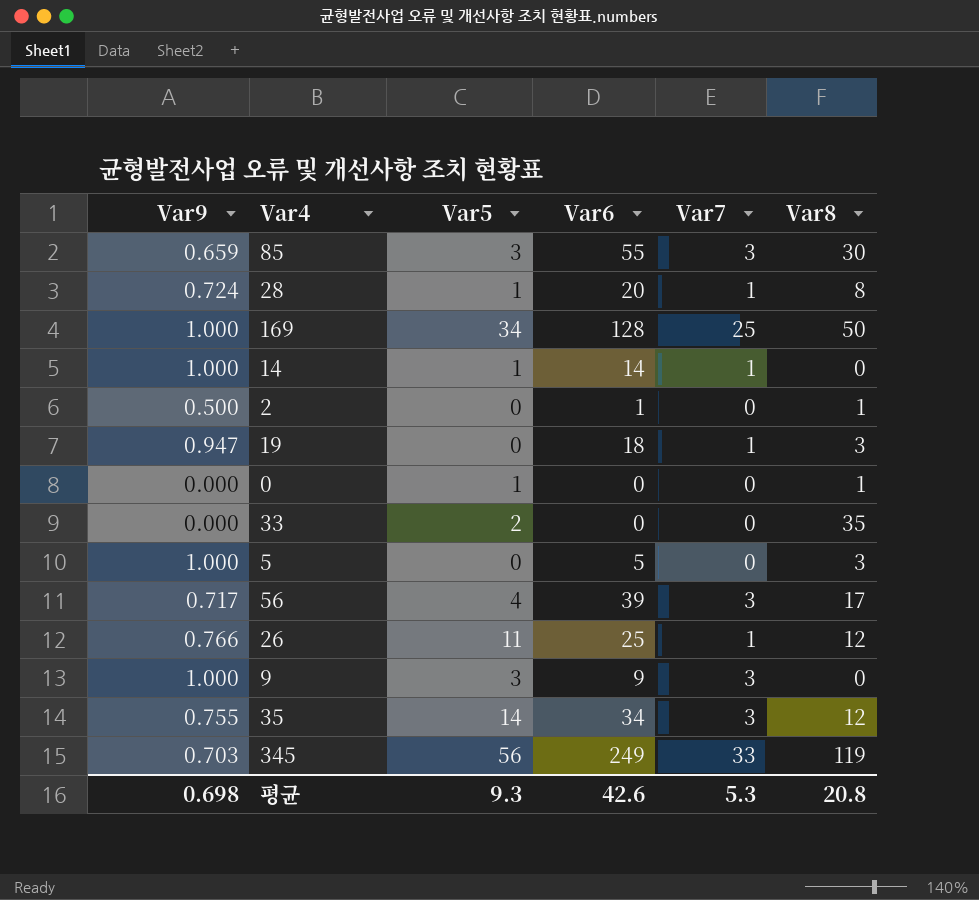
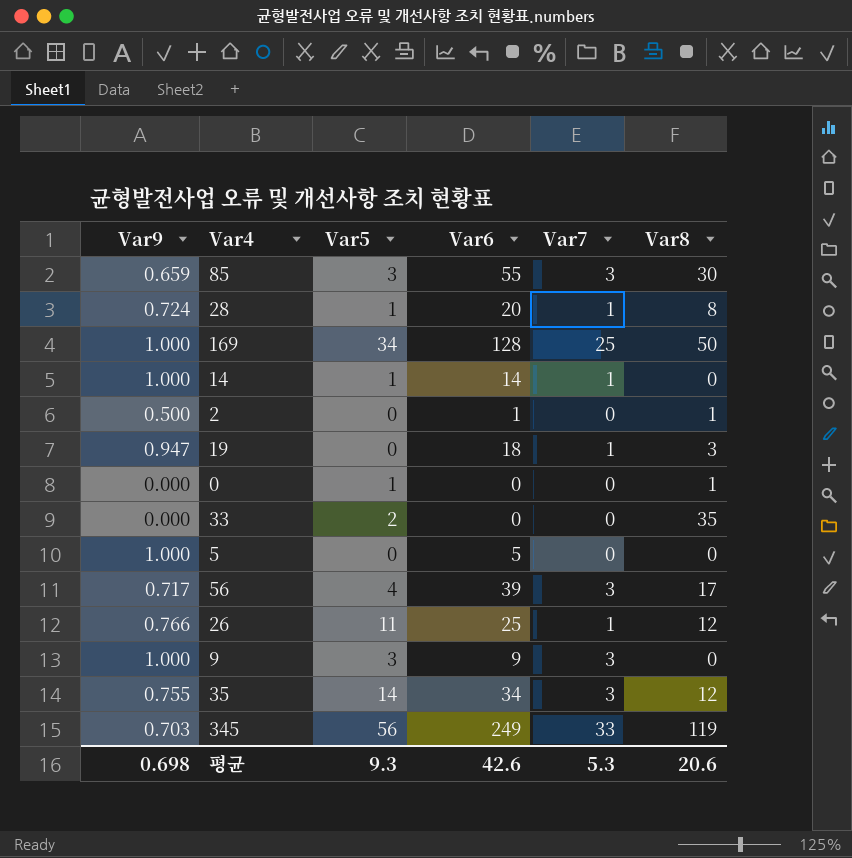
5 | Var8: 3 -> 0
평균 | Var8: 20.8 -> 20.6

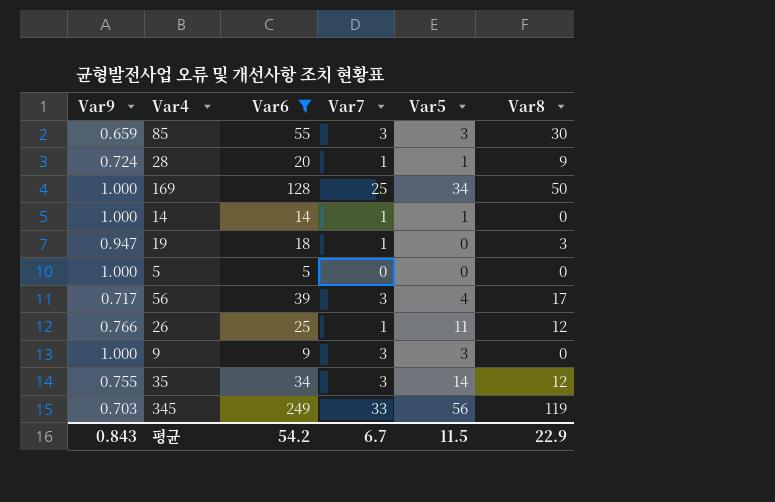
filter: none -> Var6 >= 5
column Var5 | position: 3 -> 5
28 | Var8: 8 -> 9
평균 | Var9: 0.698 -> 0.843
평균 | Var6: 42.6 -> 54.2
평균 | Var7: 5.3 -> 6.7
평균 | Var5: 9.3 -> 11.5
평균 | Var8: 20.6 -> 22.9

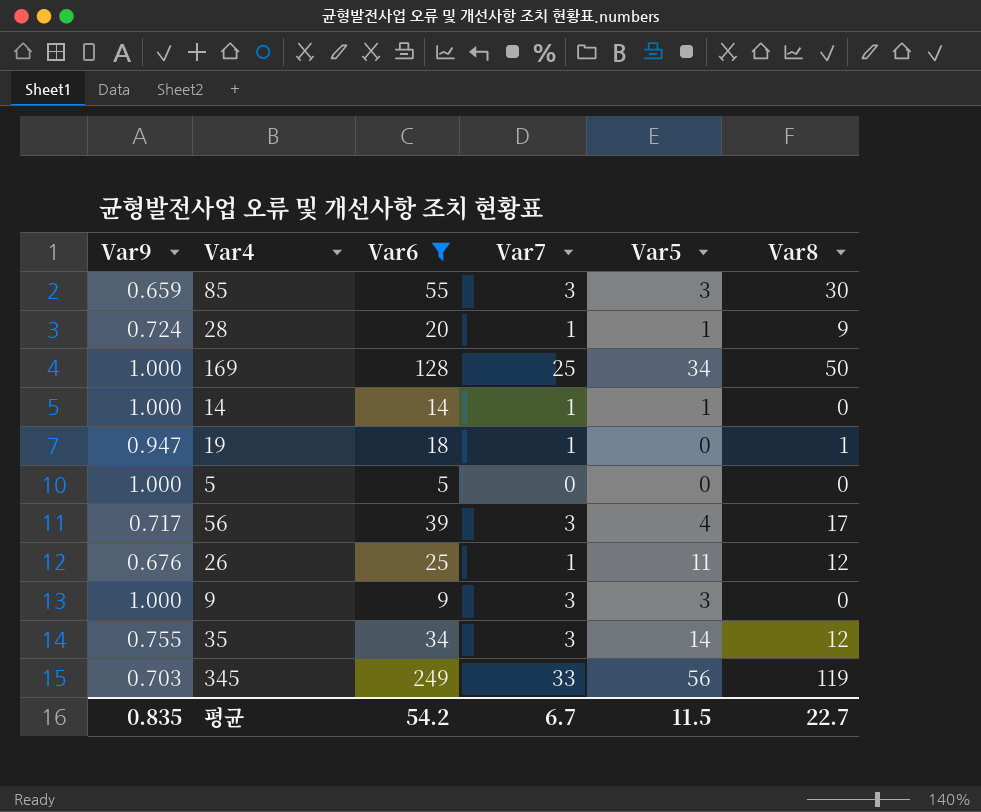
19 | Var8: 3 -> 1
26 | Var9: 0.766 -> 0.676
평균 | Var9: 0.843 -> 0.835
평균 | Var8: 22.9 -> 22.7

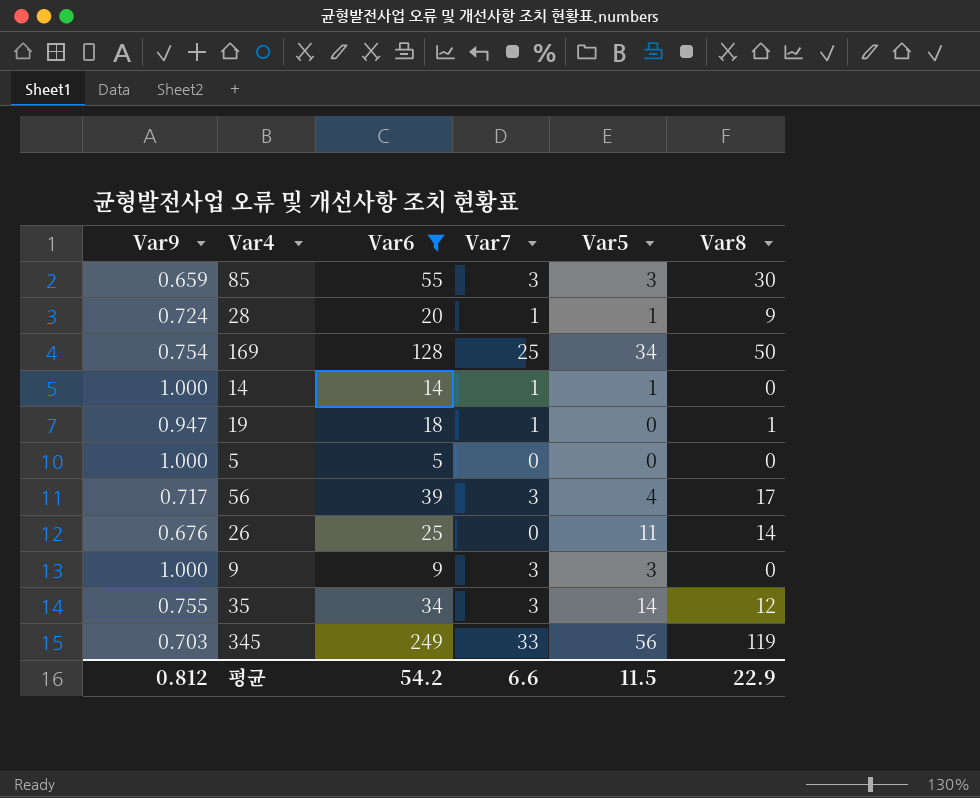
169 | Var9: 1.000 -> 0.754
26 | Var7: 1 -> 0
26 | Var8: 12 -> 14
평균 | Var9: 0.835 -> 0.812
평균 | Var7: 6.7 -> 6.6
평균 | Var8: 22.7 -> 22.9

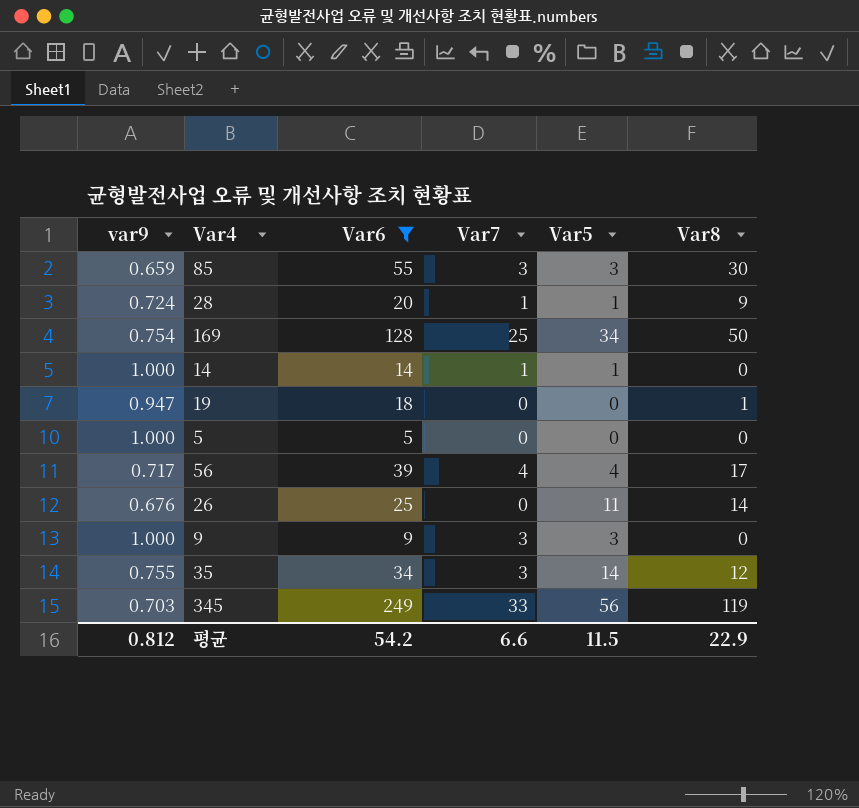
column name: Var9 -> var9
19 | Var7: 1 -> 0
56 | Var7: 3 -> 4

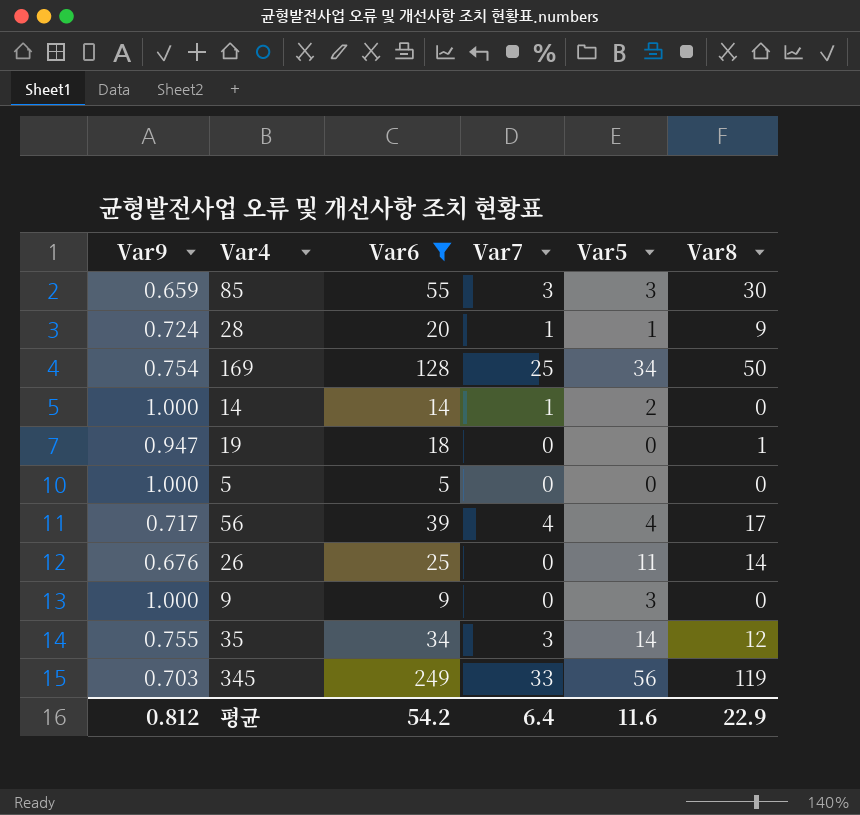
column name: var9 -> Var9
14 | Var5: 1 -> 2
9 | Var7: 3 -> 0
평균 | Var7: 6.6 -> 6.4
평균 | Var5: 11.5 -> 11.6

